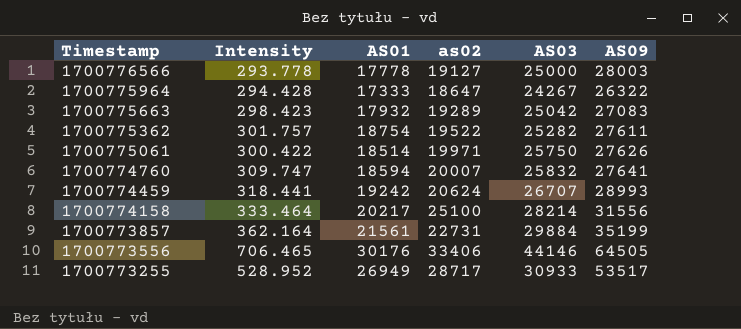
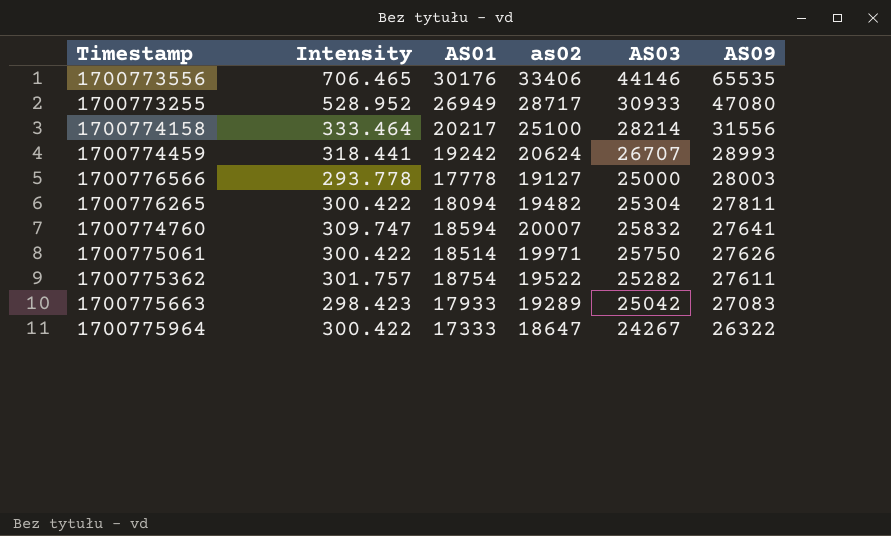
row order: Timestamp descending -> AS09 descending
row 1700773857: 362.164 | 21561 | 22731 | 29884 | 35199 -> none
1700773556 | AS09: 64505 -> 65535
1700773255 | AS09: 53517 -> 47080
row 1700776265: none -> 300.422 | 18094 | 19482 | 25304 | 27811
1700775663 | AS01: 17932 -> 17933
1700775964 | Intensity: 294.428 -> 300.422

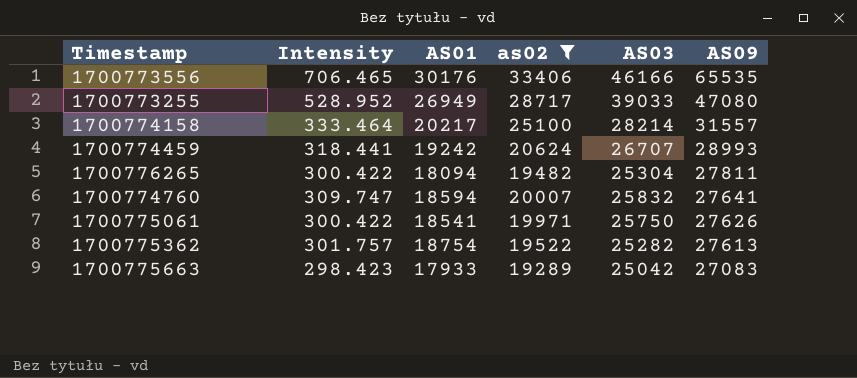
filter: none -> as02 >= 19289
1700773556 | AS03: 44146 -> 46166
1700773255 | AS03: 30933 -> 39033
1700774158 | AS09: 31556 -> 31557
1700775061 | AS01: 18514 -> 18541
1700775362 | AS09: 27611 -> 27613

